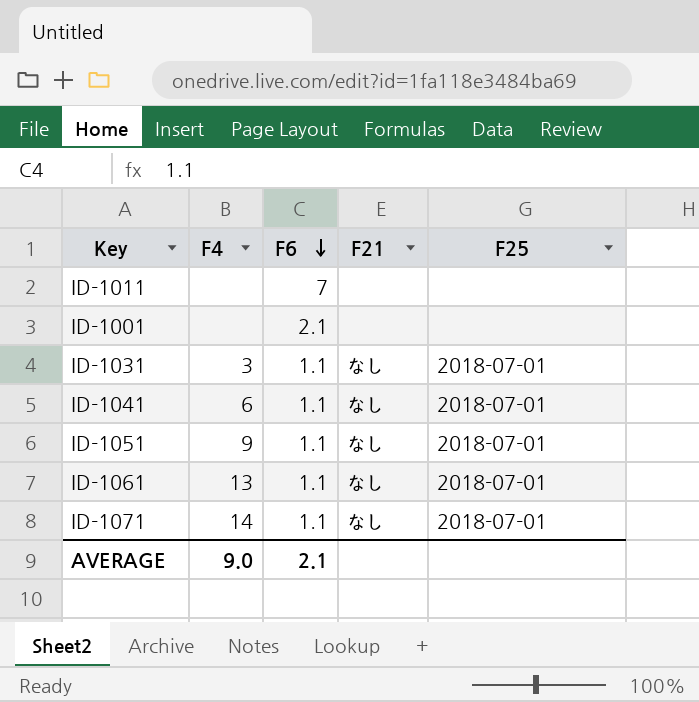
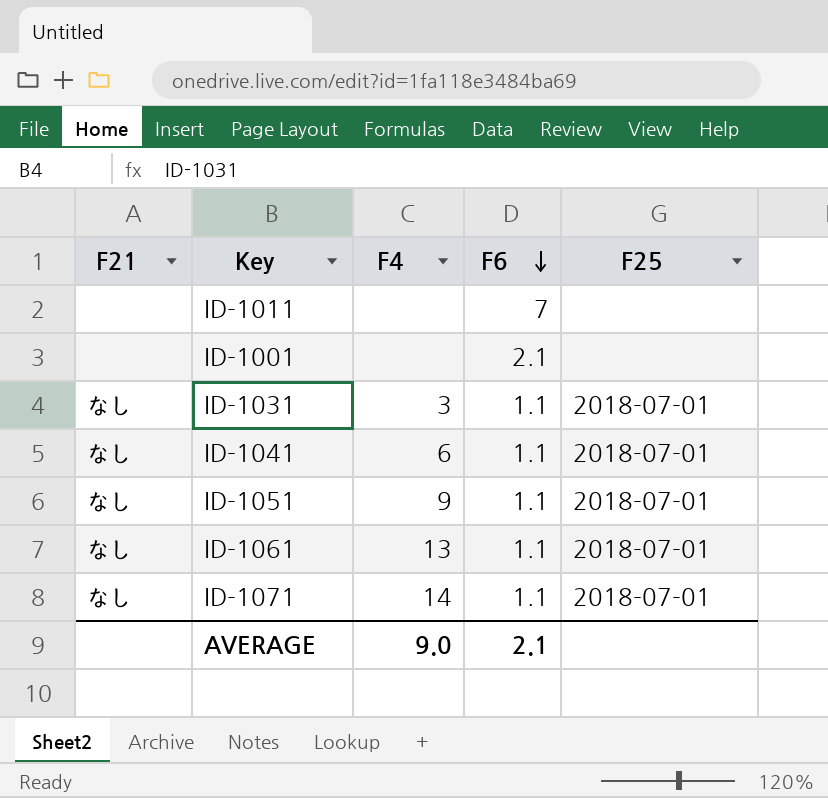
column F21 | position: 4 -> 1

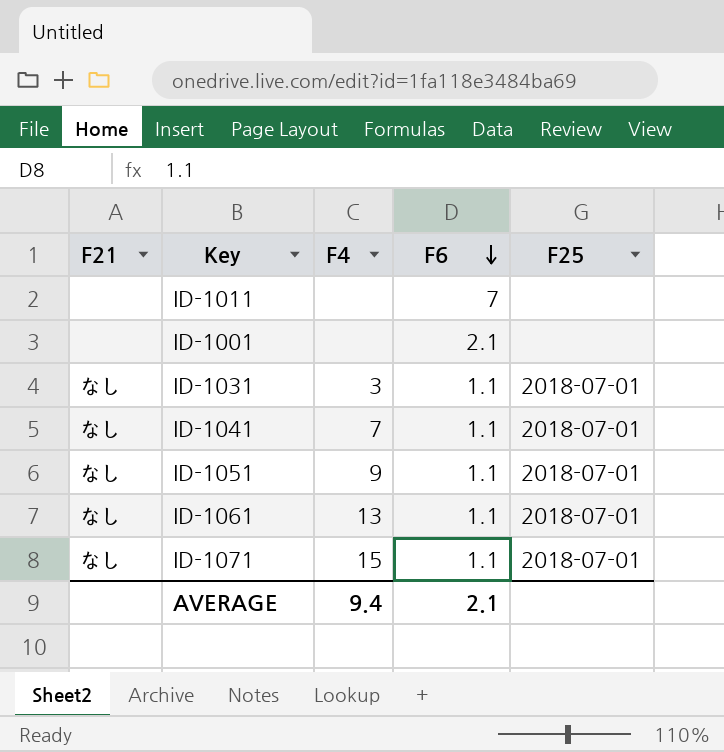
ID-1041 | F4: 6 -> 7
ID-1071 | F4: 14 -> 15
AVERAGE | F4: 9.0 -> 9.4

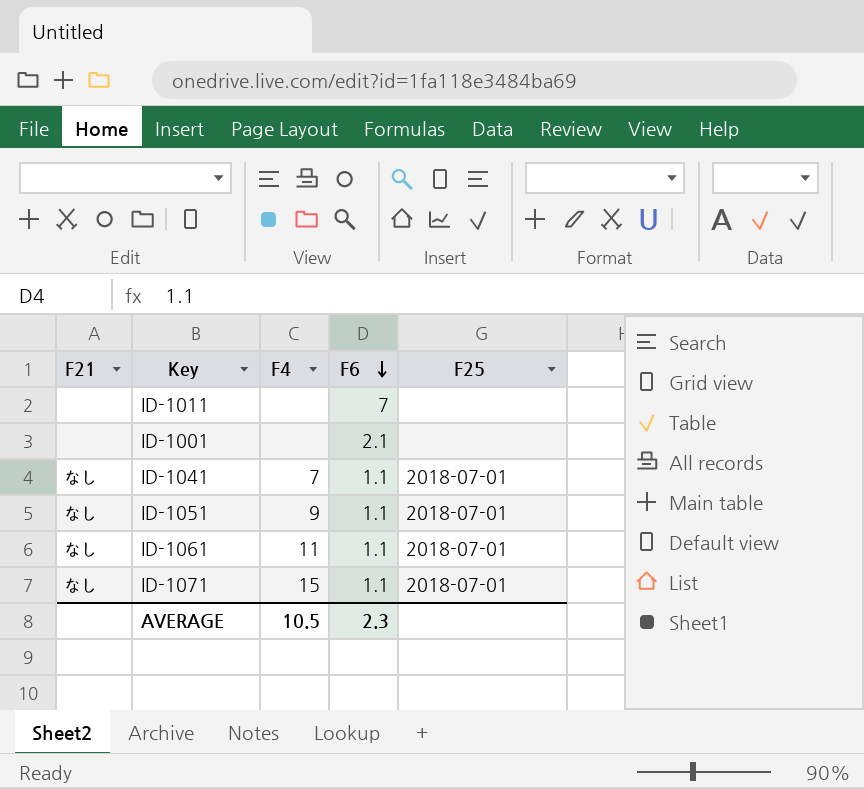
row ID-1031: なし | 3 | 1.1 | 2018-07-01 -> none
ID-1061 | F4: 13 -> 11
AVERAGE | F4: 9.4 -> 10.5
AVERAGE | F6: 2.1 -> 2.3

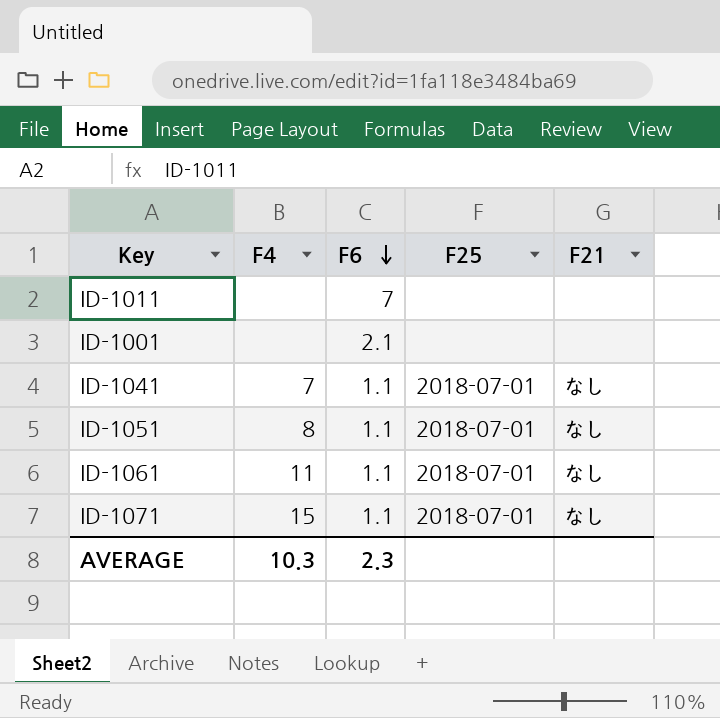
column F21 | position: 1 -> 5
ID-1051 | F4: 9 -> 8
AVERAGE | F4: 10.5 -> 10.3

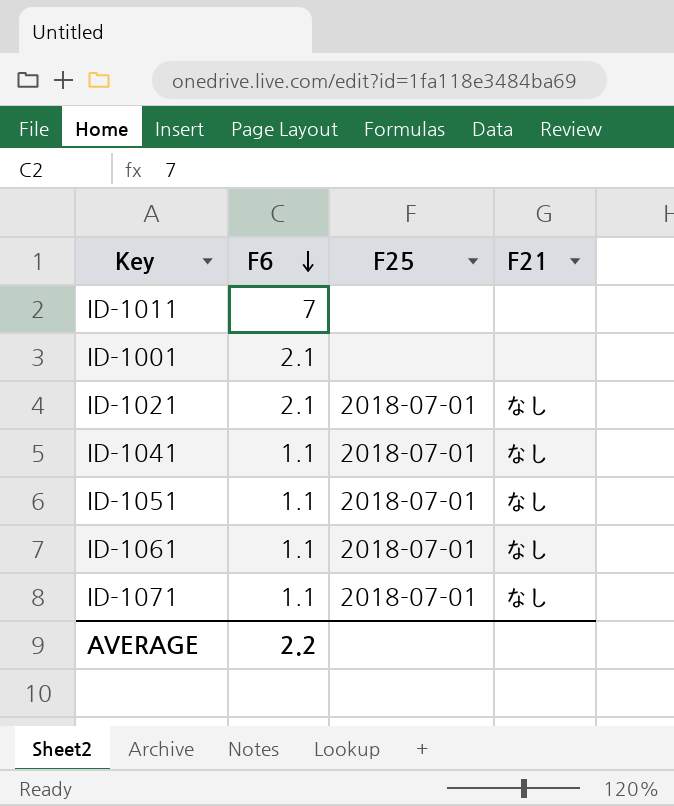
column F4 | position: 2 -> none
row ID-1021: none -> 2.1 | 2018-07-01 | なし
AVERAGE | F6: 2.3 -> 2.2

